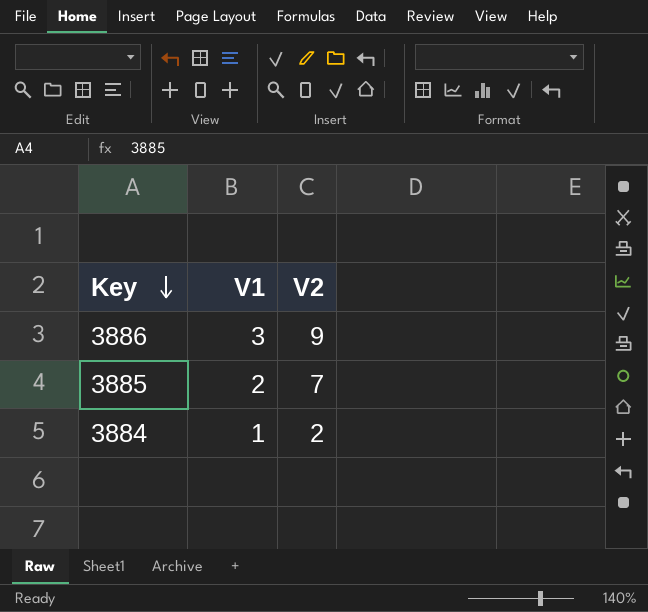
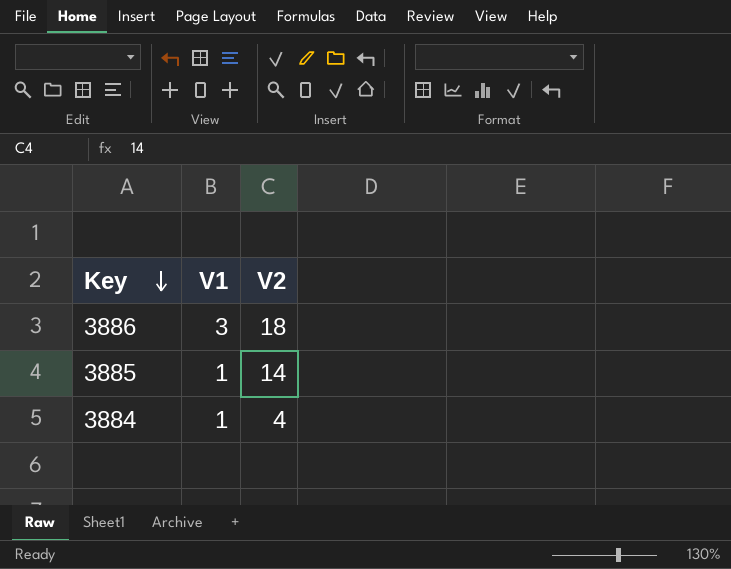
3886 | V2: 9 -> 18
3885 | V1: 2 -> 1
3885 | V2: 7 -> 14
3884 | V2: 2 -> 4

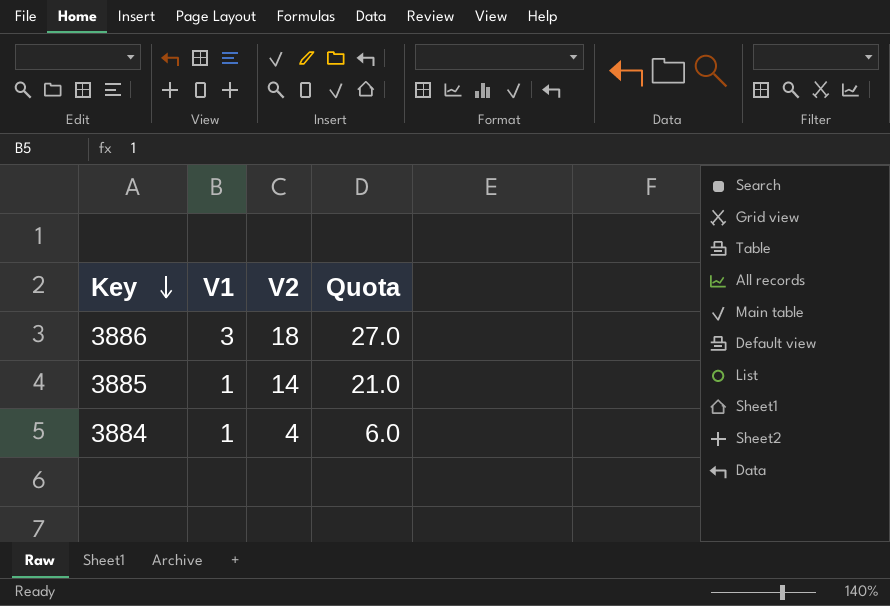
column Quota | formula: none -> [V2] * 1.5

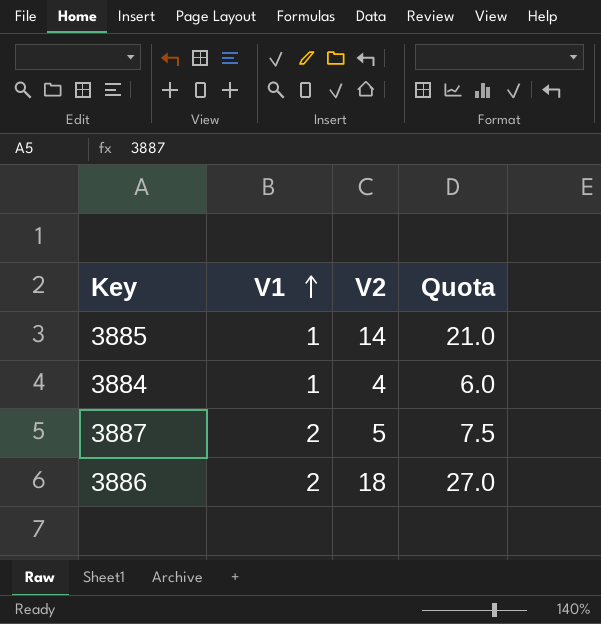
row order: Key descending -> V1 ascending
row 3887: none -> 2 | 5 | 7.5
3886 | V1: 3 -> 2

